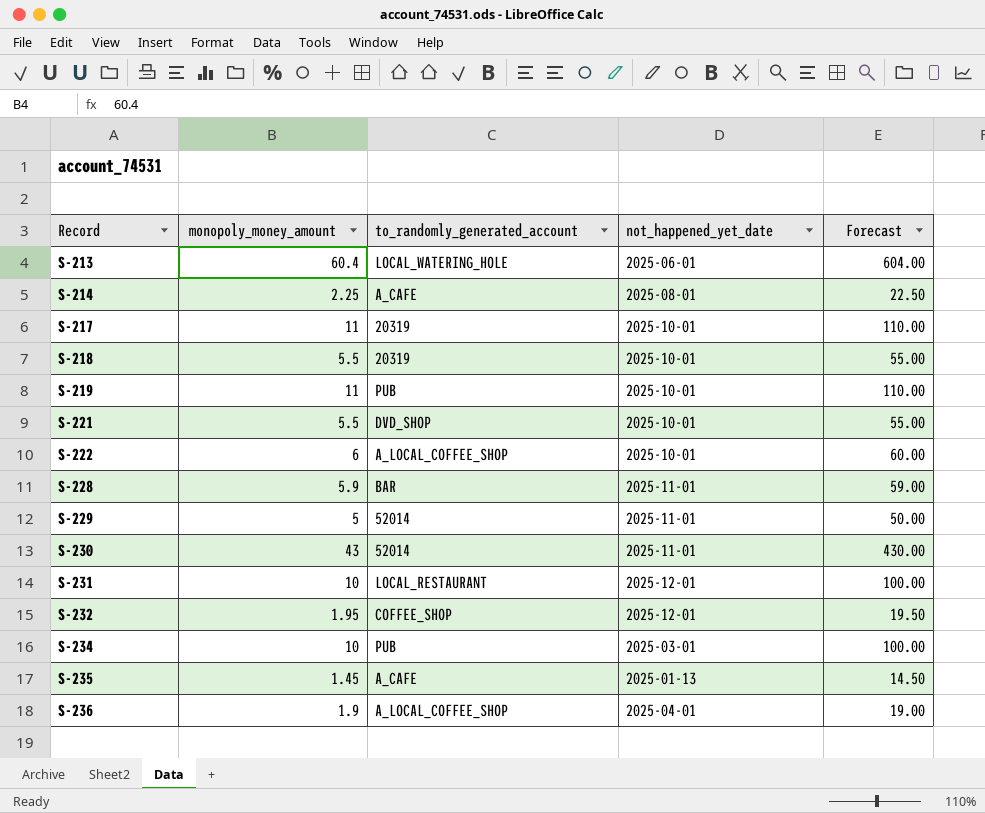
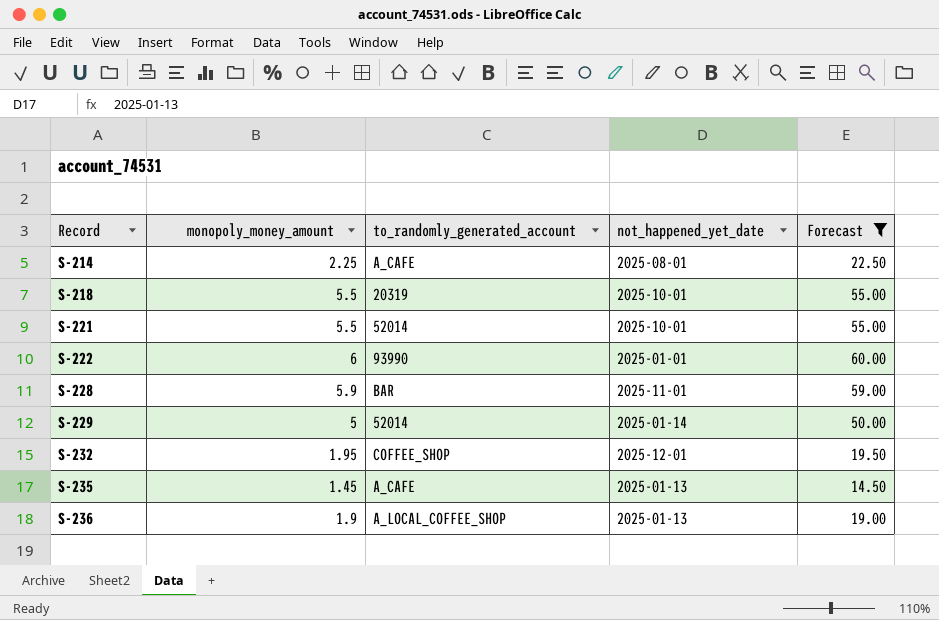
filter: none -> Forecast <= 60.00
S-221 | to_randomly_generated_account: DVD_SHOP -> 52014
S-222 | to_randomly_generated_account: A_LOCAL_COFFEE_SHOP -> 93990
S-222 | not_happened_yet_date: 2025-10-01 -> 2025-01-01
S-229 | not_happened_yet_date: 2025-11-01 -> 2025-01-14
S-236 | not_happened_yet_date: 2025-04-01 -> 2025-01-13

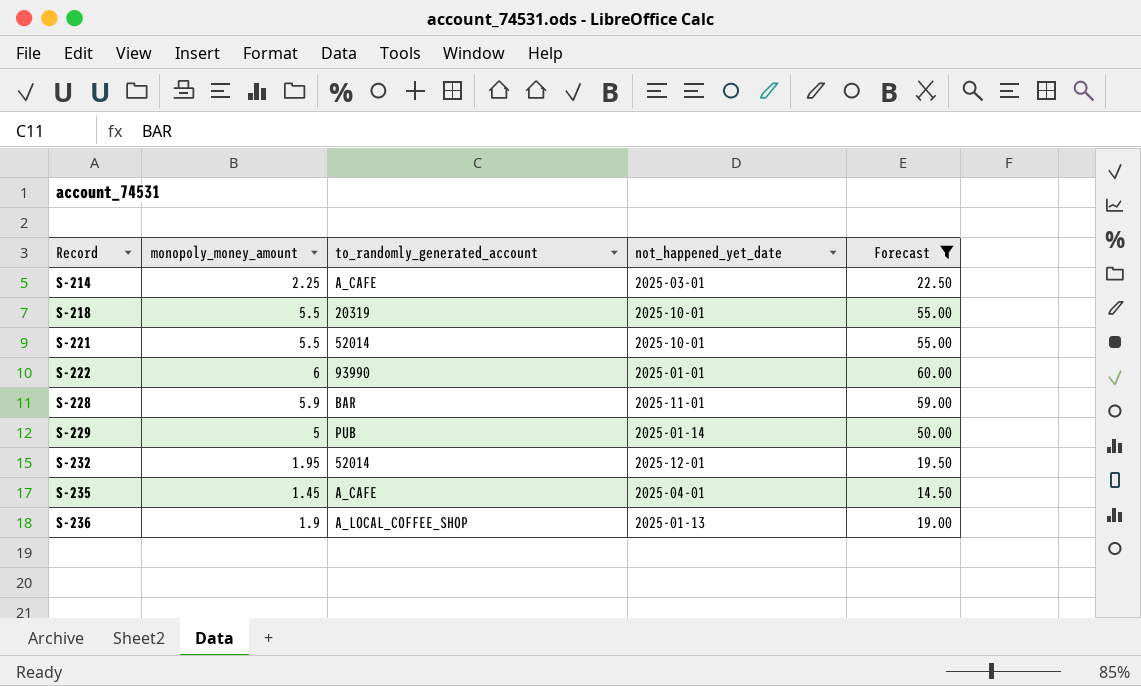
S-214 | not_happened_yet_date: 2025-08-01 -> 2025-03-01
S-229 | to_randomly_generated_account: 52014 -> PUB
S-232 | to_randomly_generated_account: COFFEE_SHOP -> 52014
S-235 | not_happened_yet_date: 2025-01-13 -> 2025-04-01

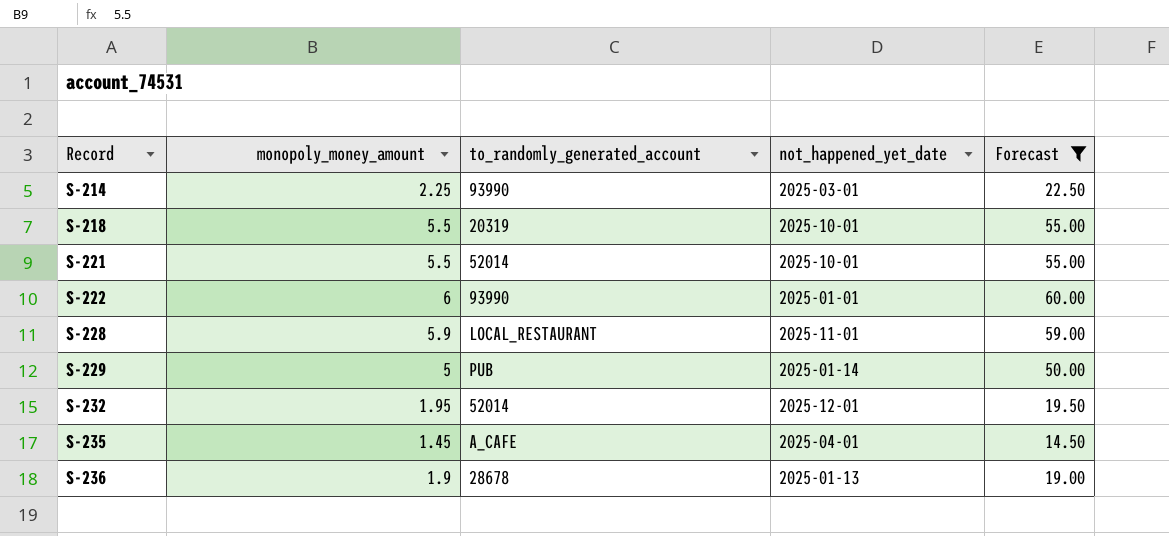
S-214 | to_randomly_generated_account: A_CAFE -> 93990
S-228 | to_randomly_generated_account: BAR -> LOCAL_RESTAURANT
S-236 | to_randomly_generated_account: A_LOCAL_COFFEE_SHOP -> 28678

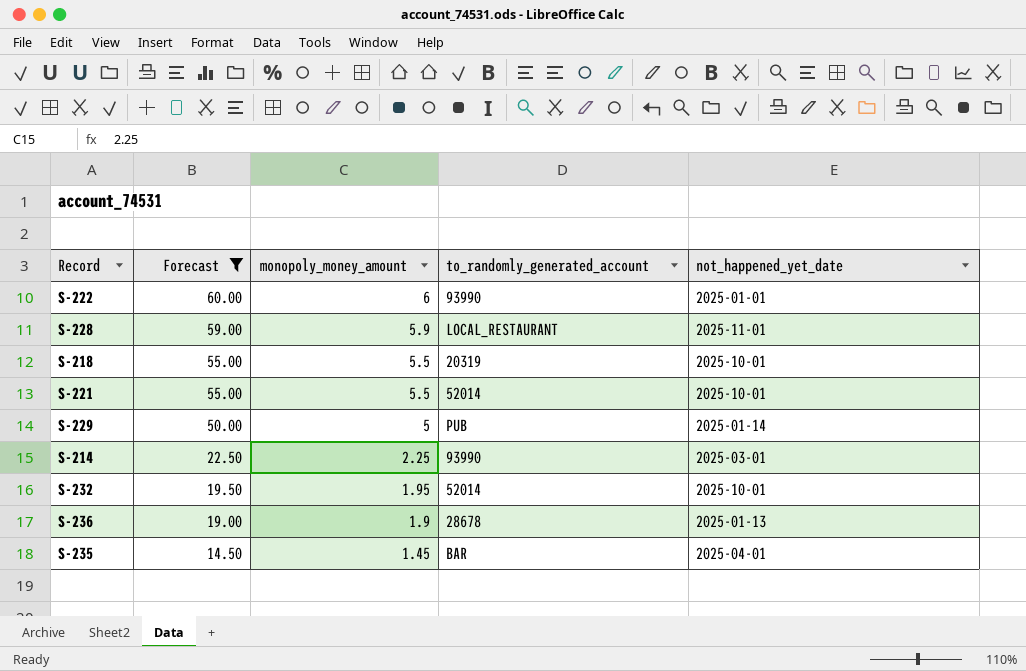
row order: Record ascending -> Forecast descending
column Forecast | position: 5 -> 2
S-232 | not_happened_yet_date: 2025-12-01 -> 2025-10-01
S-235 | to_randomly_generated_account: A_CAFE -> BAR

